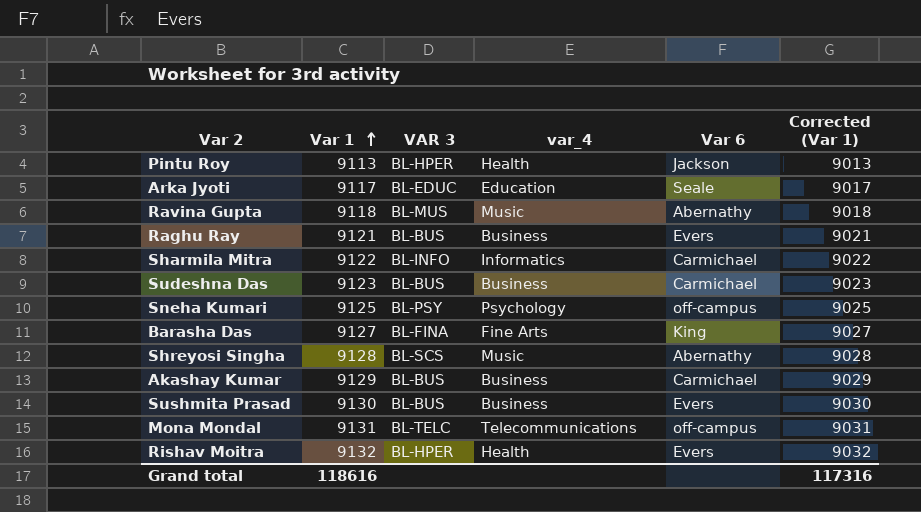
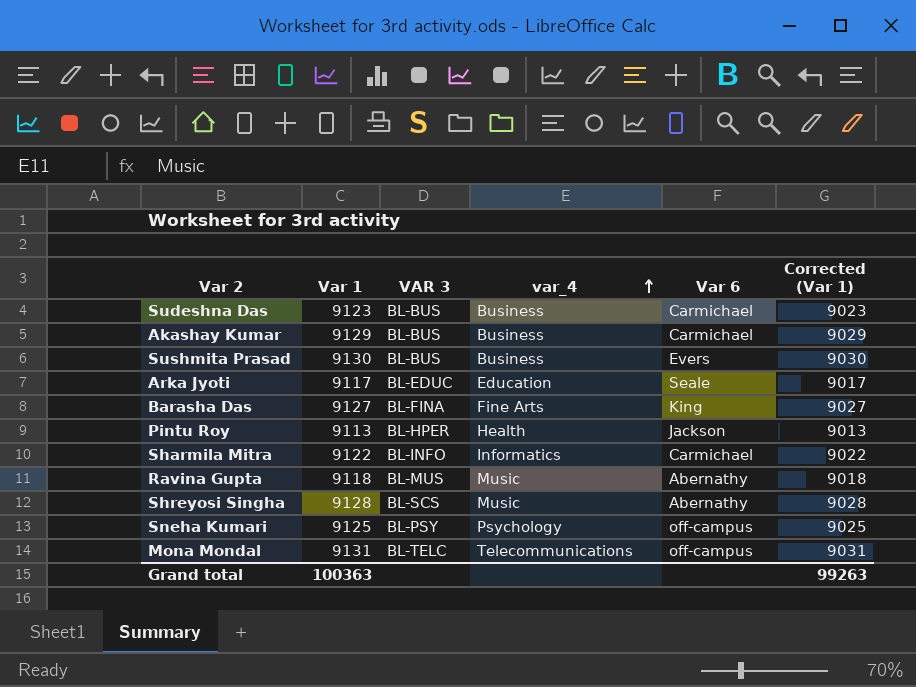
row order: Var 1 ascending -> var_4 ascending
row Raghu Ray: 9121 | BL-BUS | Business | Evers | 9021 -> none
row Rishav Moitra: 9132 | BL-HPER | Health | Evers | 9032 -> none
Grand total | Var 1: 118616 -> 100363
Grand total | Corrected (Var 1): 117316 -> 99263

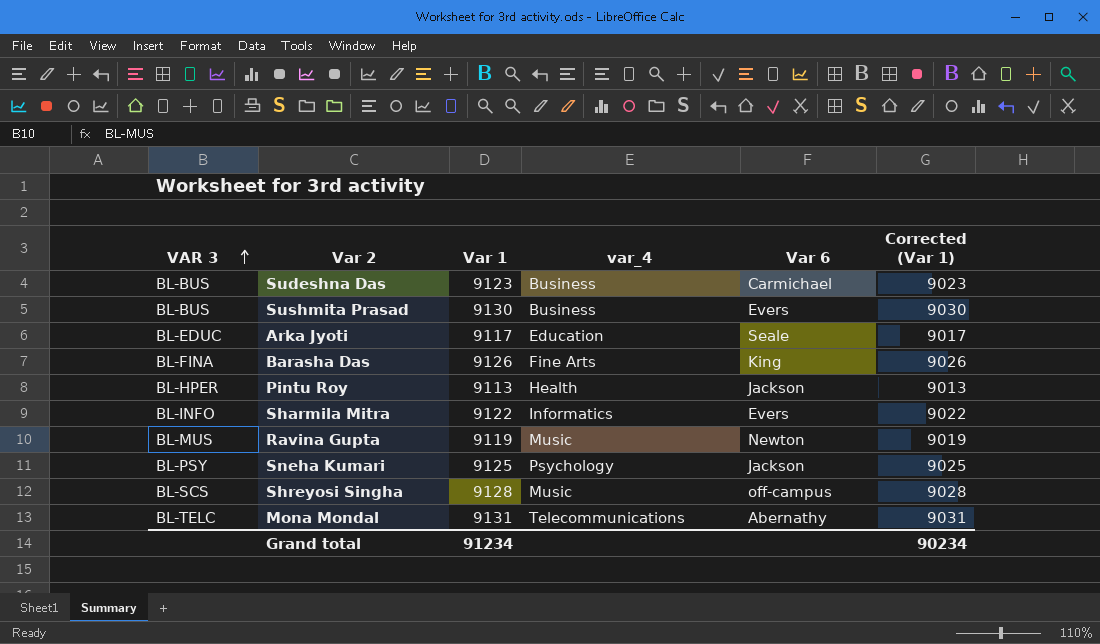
row order: var_4 ascending -> VAR 3 ascending
column VAR 3 | position: 3 -> 1
row Akashay Kumar: 9129 | BL-BUS | Business | Carmichael | 9029 -> none
Barasha Das | Var 1: 9127 -> 9126
Barasha Das | Corrected (Var 1): 9027 -> 9026
Sharmila Mitra | Var 6: Carmichael -> Evers
Ravina Gupta | Var 1: 9118 -> 9119
Ravina Gupta | Var 6: Abernathy -> Newton
Ravina Gupta | Corrected (Var 1): 9018 -> 9019
Sneha Kumari | Var 6: off-campus -> Jackson
Shreyosi Singha | Var 6: Abernathy -> off-campus
Mona Mondal | Var 6: off-campus -> Abernathy
Grand total | Var 1: 100363 -> 91234
Grand total | Corrected (Var 1): 99263 -> 90234

